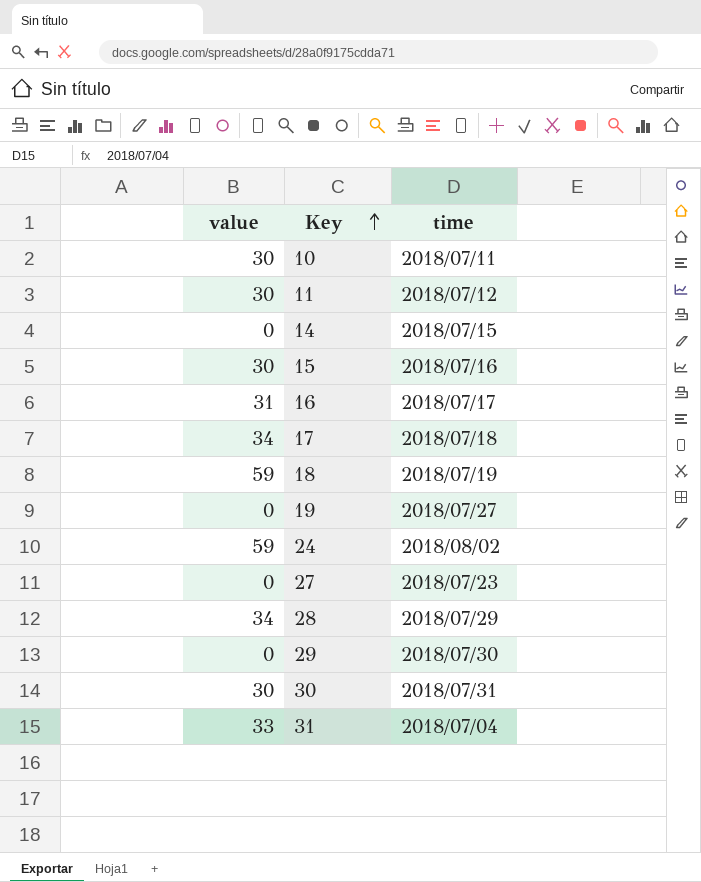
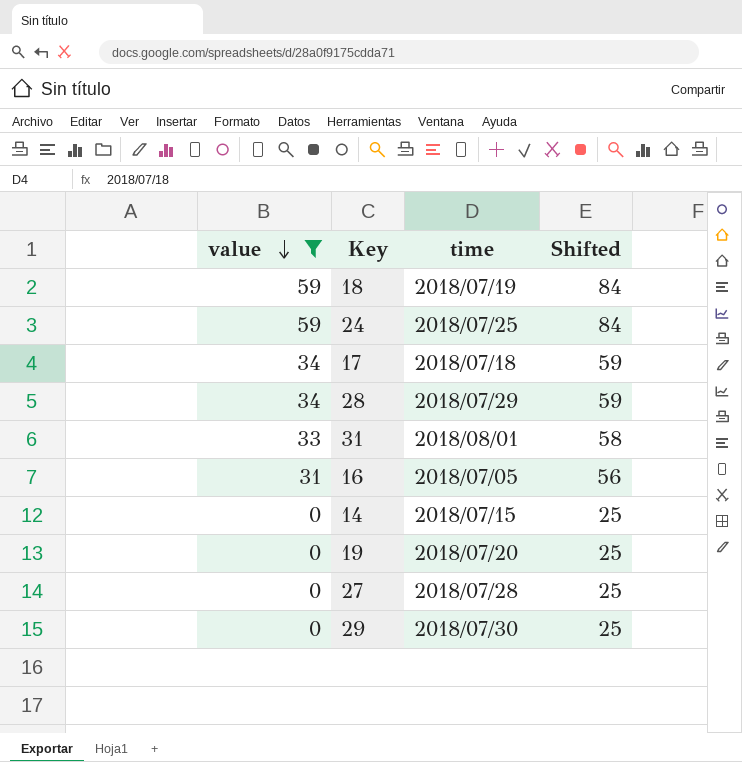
filter: none -> value != 30
row order: Key ascending -> value descending
column Shifted | formula: none -> [value] + 25
24 | time: 2018/08/02 -> 2018/07/25
31 | time: 2018/07/04 -> 2018/08/01
16 | time: 2018/07/17 -> 2018/07/05
19 | time: 2018/07/27 -> 2018/07/20
27 | time: 2018/07/23 -> 2018/07/28

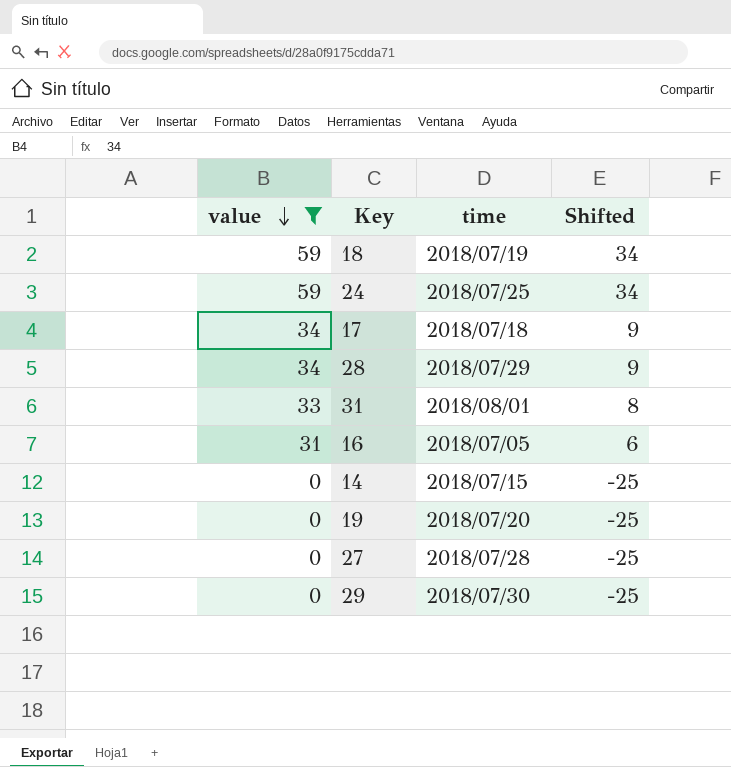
column Shifted | formula: [value] + 25 -> [value] - 25

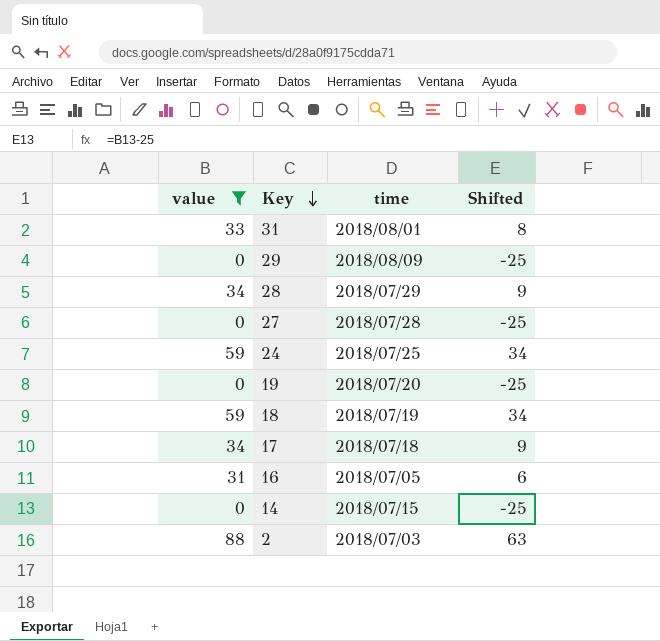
row order: value descending -> Key descending
29 | time: 2018/07/30 -> 2018/08/09
row 2: none -> 88 | 2018/07/03 | 63

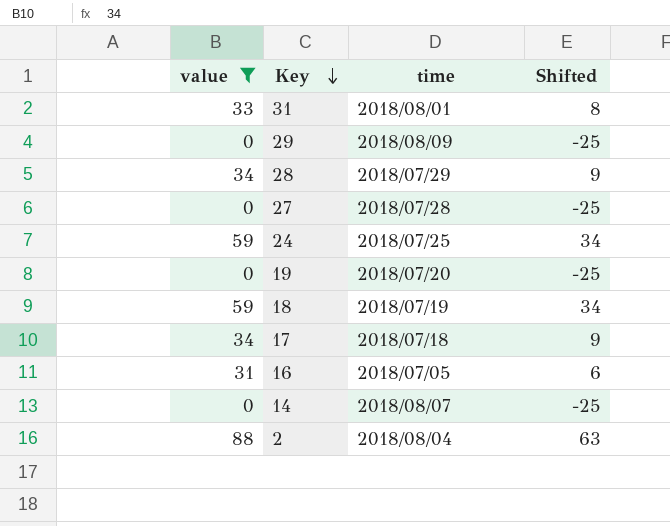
14 | time: 2018/07/15 -> 2018/08/07
2 | time: 2018/07/03 -> 2018/08/04

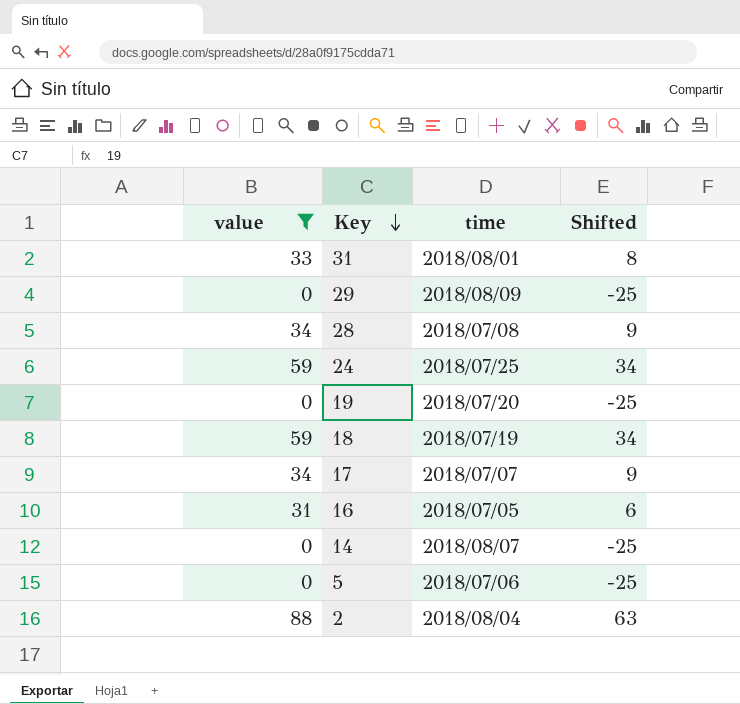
row 27: 0 | 2018/07/28 | -25 -> none
28 | time: 2018/07/29 -> 2018/07/08
17 | time: 2018/07/18 -> 2018/07/07
row 5: none -> 0 | 2018/07/06 | -25

